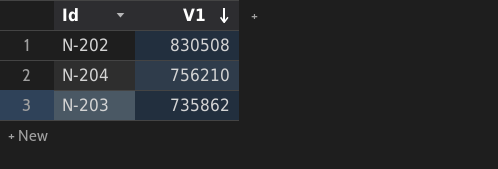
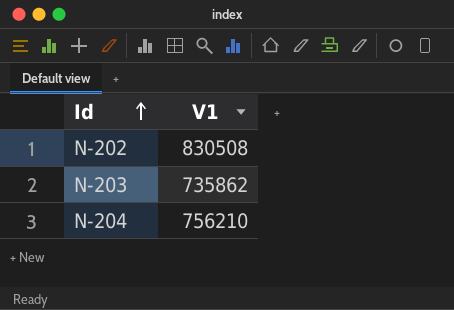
row order: V1 descending -> Id ascending

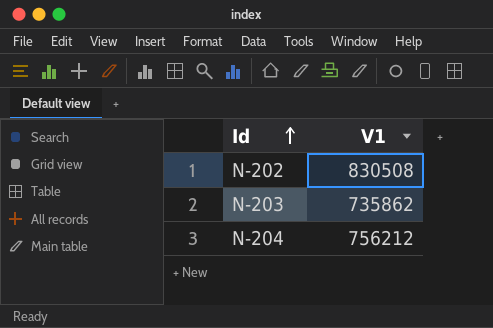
N-204 | V1: 756210 -> 756212

